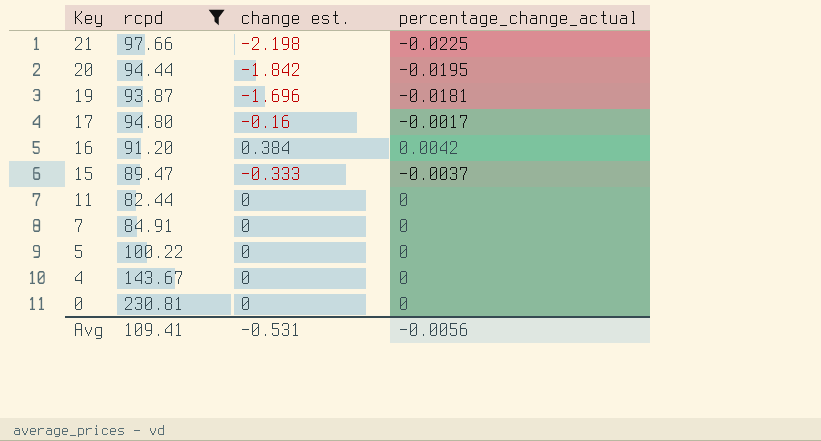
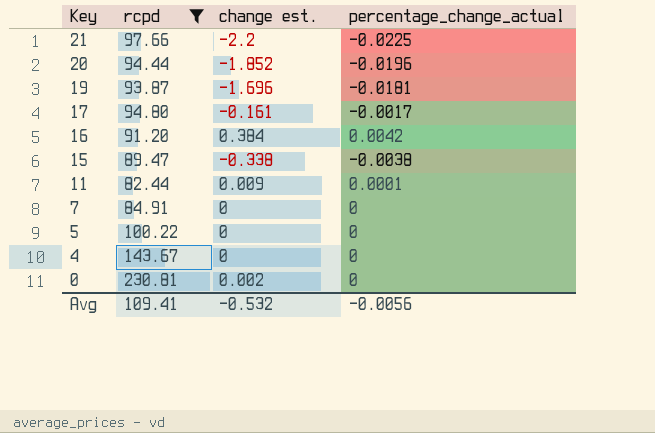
21 | change est.: -2.198 -> -2.2
20 | change est.: -1.842 -> -1.852
20 | percentage_change_actual: -0.0195 -> -0.0196
17 | change est.: -0.16 -> -0.161
15 | change est.: -0.333 -> -0.338
15 | percentage_change_actual: -0.0037 -> -0.0038
11 | change est.: 0 -> 0.009
11 | percentage_change_actual: 0 -> 0.0001
0 | change est.: 0 -> 0.002
Avg | change est.: -0.531 -> -0.532

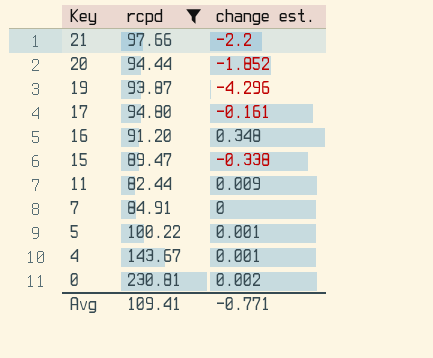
column percentage_change_actual | formula: [change est.] / [rcpd] -> none
19 | change est.: -1.696 -> -4.296
16 | change est.: 0.384 -> 0.348
5 | change est.: 0 -> 0.001
4 | change est.: 0 -> 0.001
Avg | change est.: -0.532 -> -0.771

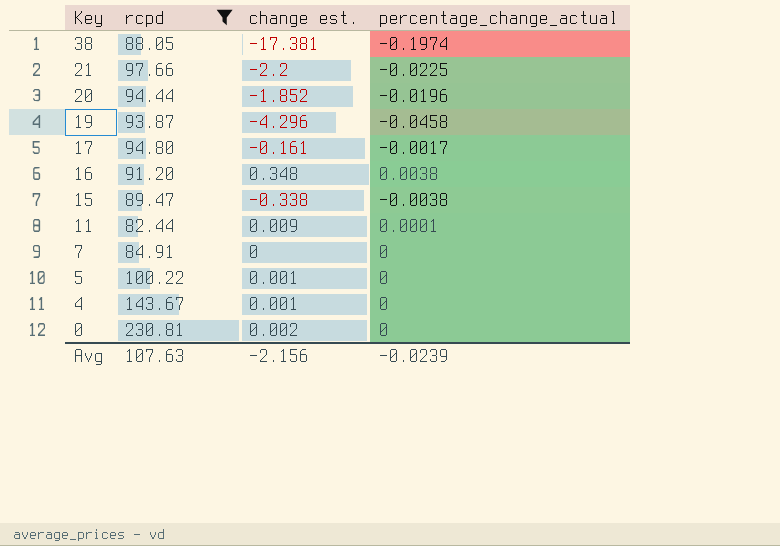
column percentage_change_actual | formula: none -> [change est.] / [rcpd]
row 38: none -> 88.05 | -17.381 | -0.1974
Avg | rcpd: 109.41 -> 107.63
Avg | change est.: -0.771 -> -2.156

